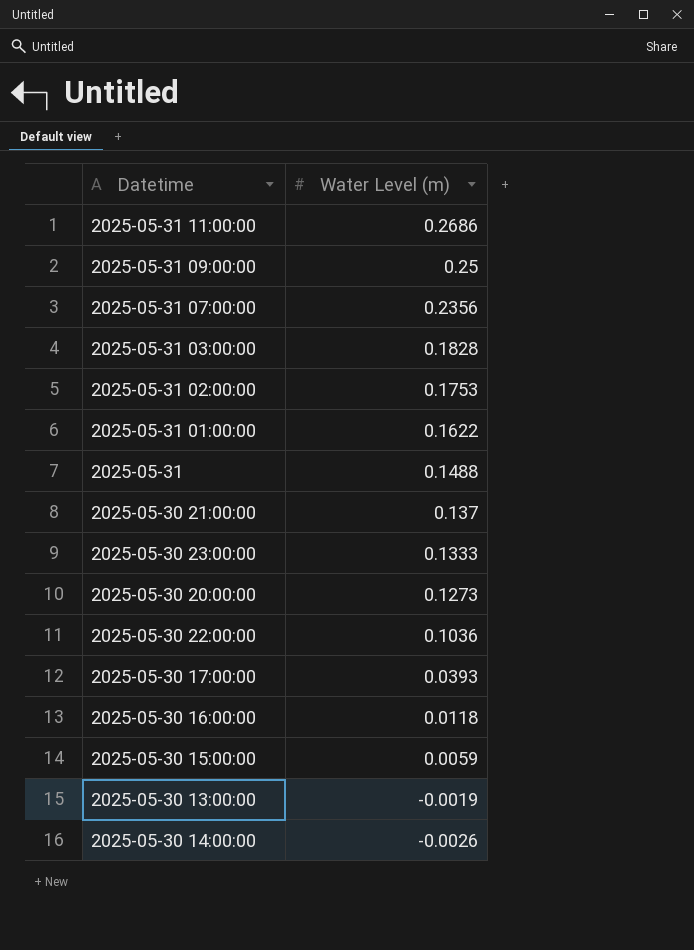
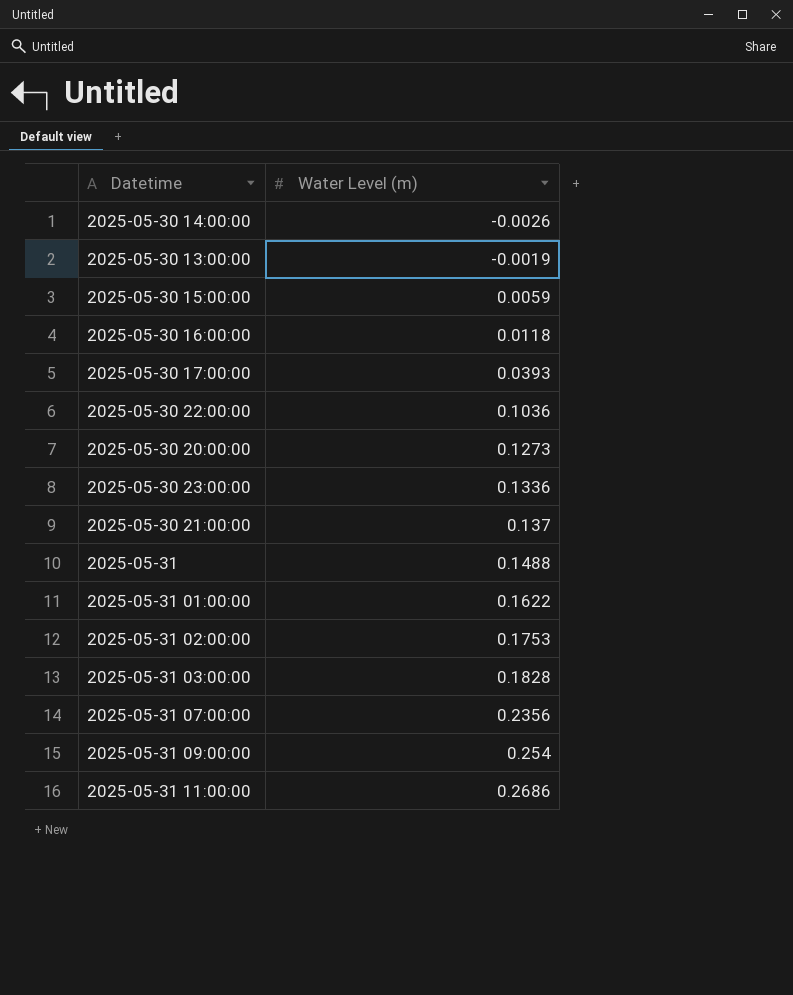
row order: Water Level (m) descending -> Water Level (m) ascending
2025-05-30 23:00:00 | Water Level (m): 0.1333 -> 0.1336
2025-05-31 09:00:00 | Water Level (m): 0.25 -> 0.254

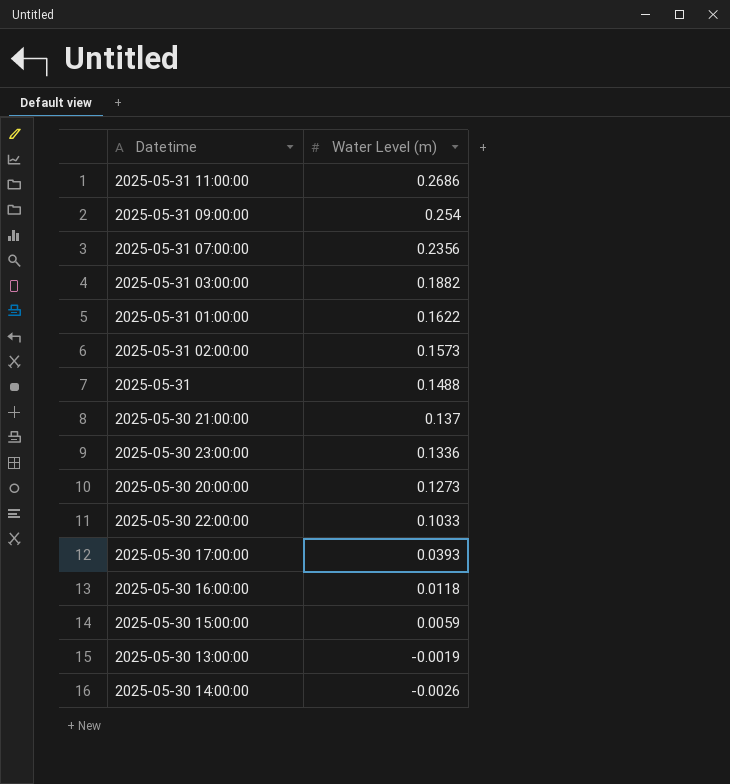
row order: Water Level (m) ascending -> Water Level (m) descending
2025-05-31 03:00:00 | Water Level (m): 0.1828 -> 0.1882
2025-05-31 02:00:00 | Water Level (m): 0.1753 -> 0.1573
2025-05-30 22:00:00 | Water Level (m): 0.1036 -> 0.1033

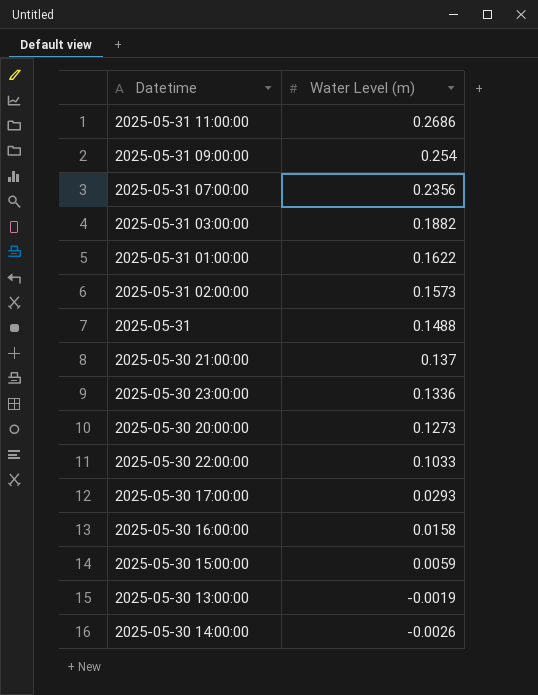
2025-05-30 17:00:00 | Water Level (m): 0.0393 -> 0.0293
2025-05-30 16:00:00 | Water Level (m): 0.0118 -> 0.0158

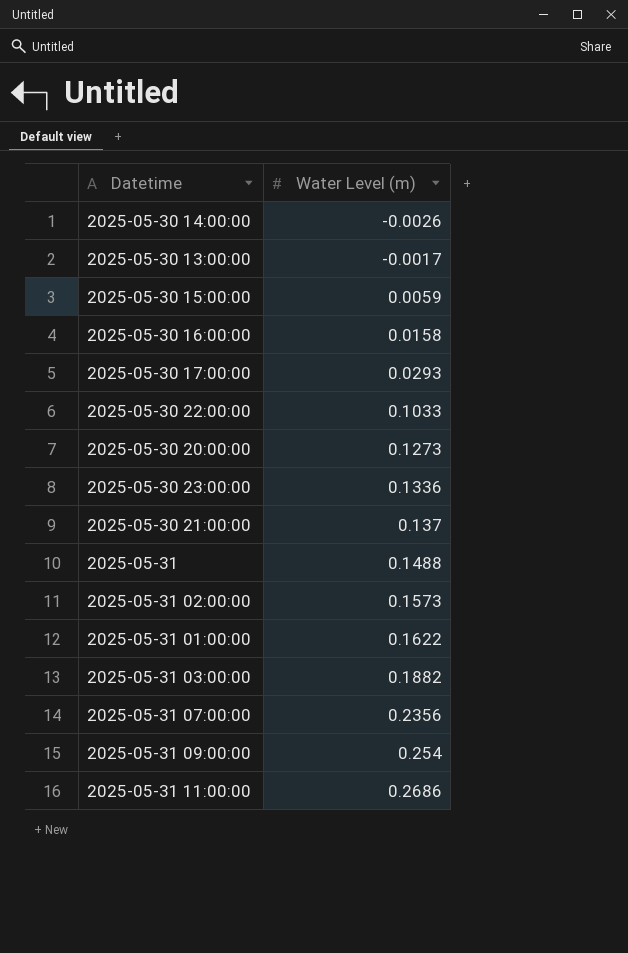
row order: Water Level (m) descending -> Water Level (m) ascending
2025-05-30 13:00:00 | Water Level (m): -0.0019 -> -0.0017

